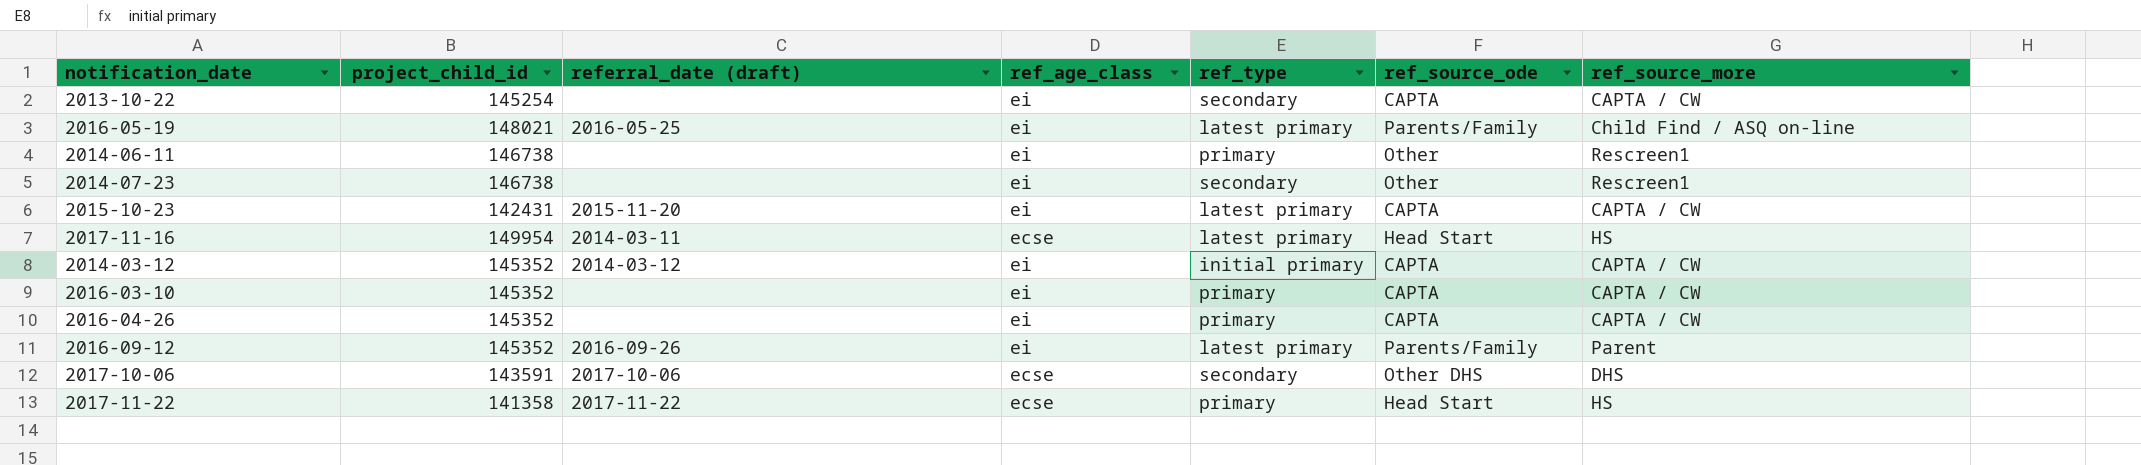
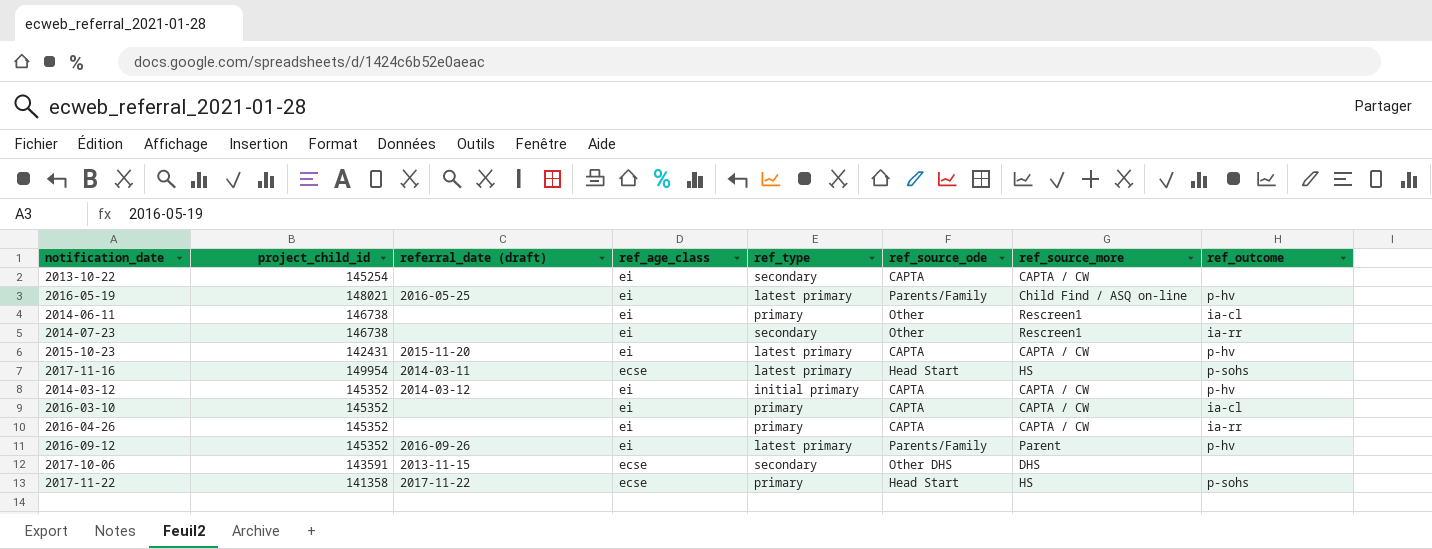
column ref_outcome | position: none -> 8
2017-10-06 | referral_date (draft): 2017-10-06 -> 2013-11-15

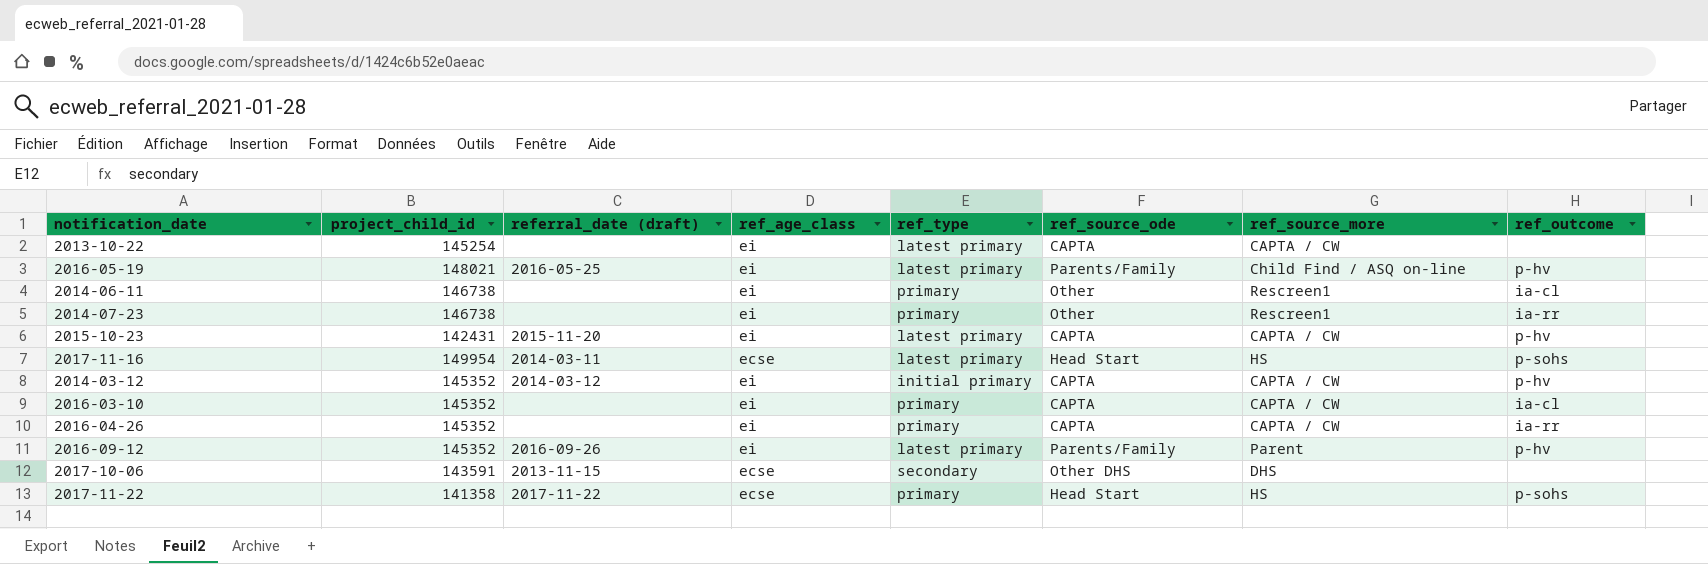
2013-10-22 | ref_type: secondary -> latest primary
2014-07-23 | ref_type: secondary -> primary

